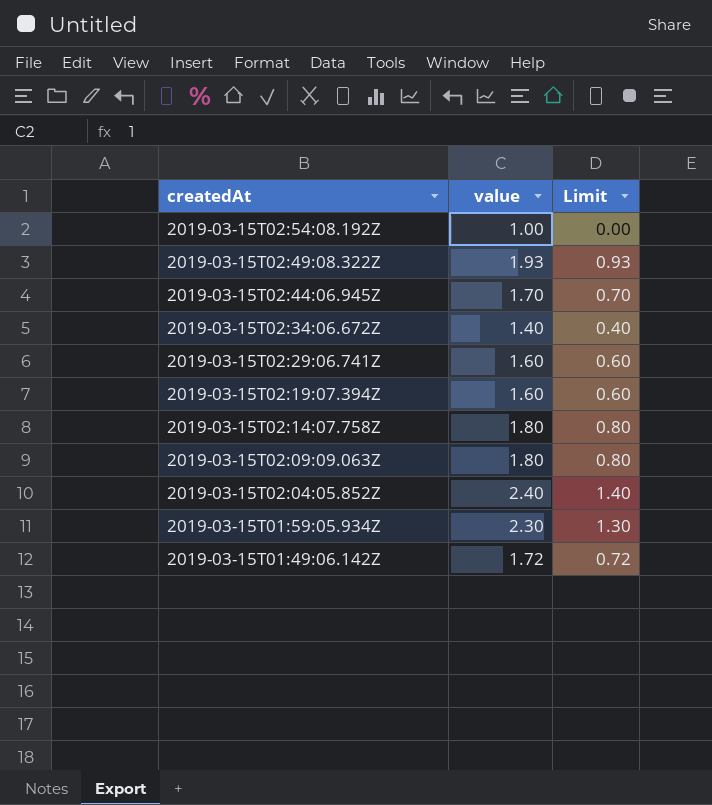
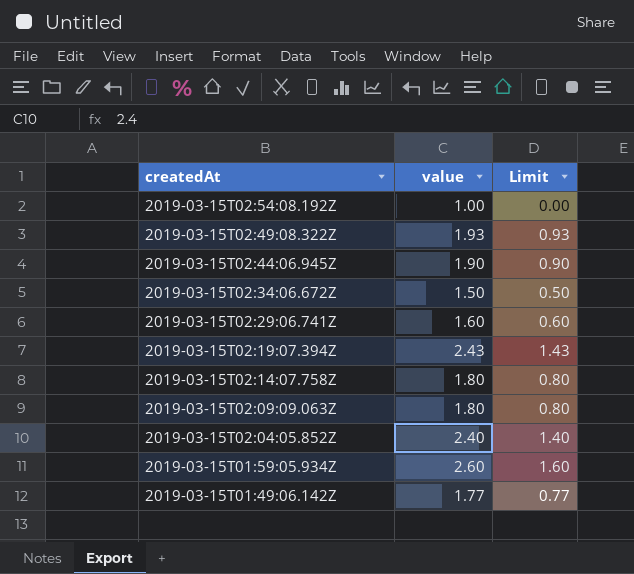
2019-03-15T02:44:06.945Z | value: 1.70 -> 1.90
2019-03-15T02:44:06.945Z | Limit: 0.70 -> 0.90
2019-03-15T02:34:06.672Z | value: 1.40 -> 1.50
2019-03-15T02:34:06.672Z | Limit: 0.40 -> 0.50
2019-03-15T02:19:07.394Z | value: 1.60 -> 2.43
2019-03-15T02:19:07.394Z | Limit: 0.60 -> 1.43
2019-03-15T01:59:05.934Z | value: 2.30 -> 2.60
2019-03-15T01:59:05.934Z | Limit: 1.30 -> 1.60
2019-03-15T01:49:06.142Z | value: 1.72 -> 1.77
2019-03-15T01:49:06.142Z | Limit: 0.72 -> 0.77

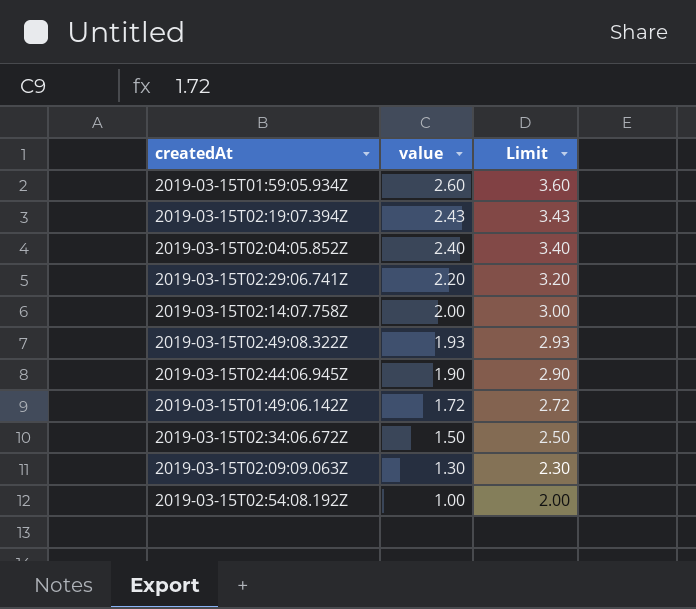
row order: createdAt descending -> value descending
column Limit | formula: [value] - 1 -> [value] + 1
2019-03-15T02:29:06.741Z | value: 1.60 -> 2.20
2019-03-15T02:14:07.758Z | value: 1.80 -> 2.00
2019-03-15T01:49:06.142Z | value: 1.77 -> 1.72
2019-03-15T02:09:09.063Z | value: 1.80 -> 1.30

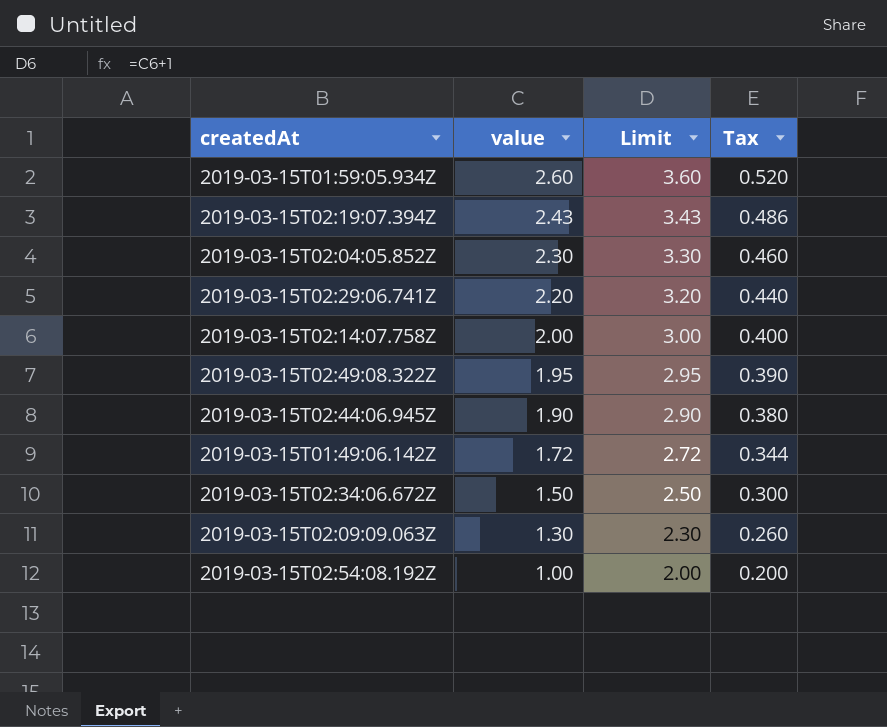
column Tax | formula: none -> [value] * 0.2
2019-03-15T02:04:05.852Z | value: 2.40 -> 2.30
2019-03-15T02:04:05.852Z | Limit: 3.40 -> 3.30
2019-03-15T02:49:08.322Z | value: 1.93 -> 1.95
2019-03-15T02:49:08.322Z | Limit: 2.93 -> 2.95

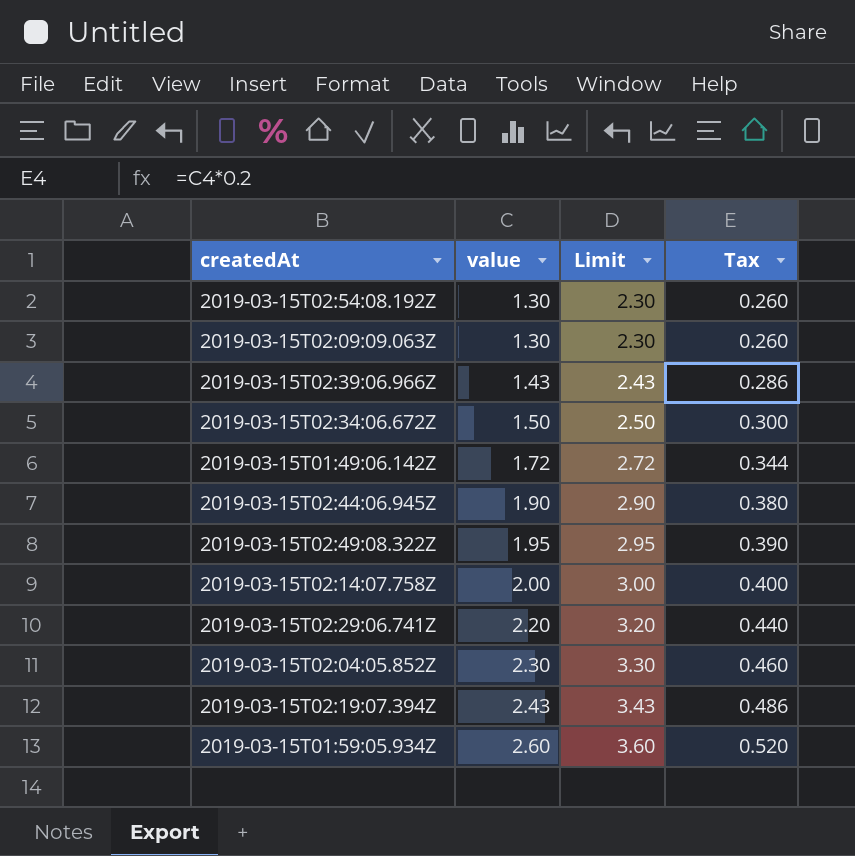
row order: value descending -> value ascending
2019-03-15T02:54:08.192Z | value: 1.00 -> 1.30
2019-03-15T02:54:08.192Z | Limit: 2.00 -> 2.30
2019-03-15T02:54:08.192Z | Tax: 0.200 -> 0.260
row 2019-03-15T02:39:06.966Z: none -> 1.43 | 2.43 | 0.286

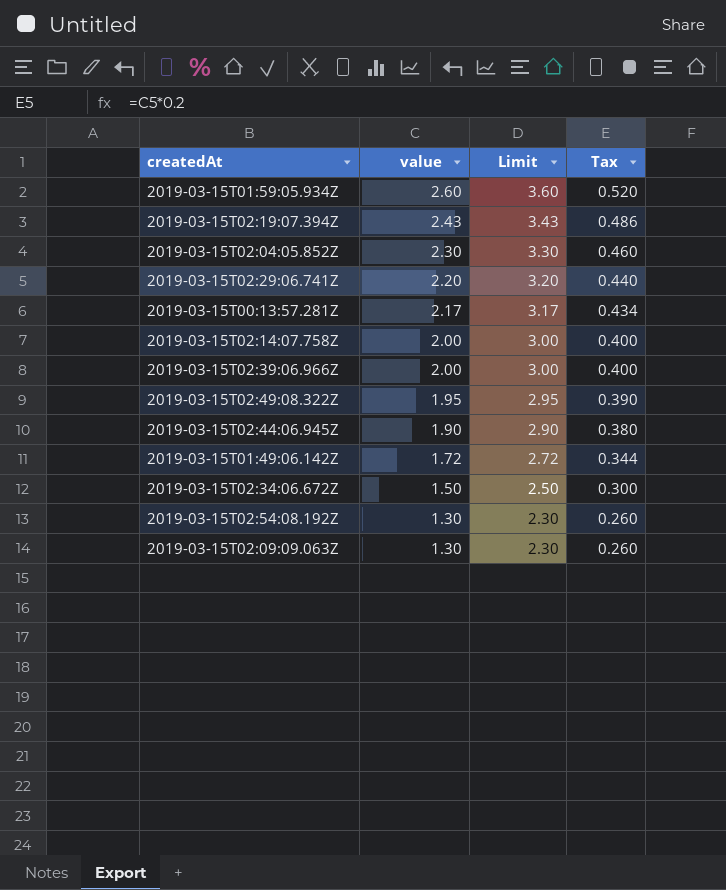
row order: value ascending -> value descending
row 2019-03-15T00:13:57.281Z: none -> 2.17 | 3.17 | 0.434
2019-03-15T02:39:06.966Z | value: 1.43 -> 2.00
2019-03-15T02:39:06.966Z | Limit: 2.43 -> 3.00
2019-03-15T02:39:06.966Z | Tax: 0.286 -> 0.400

